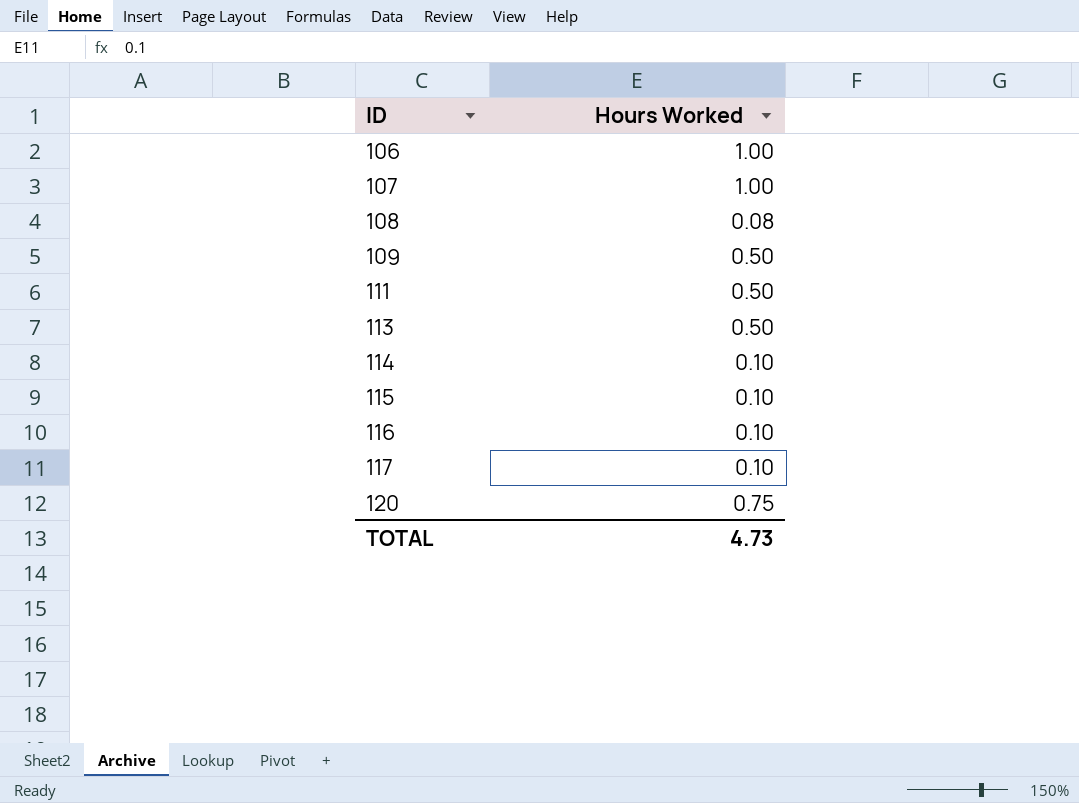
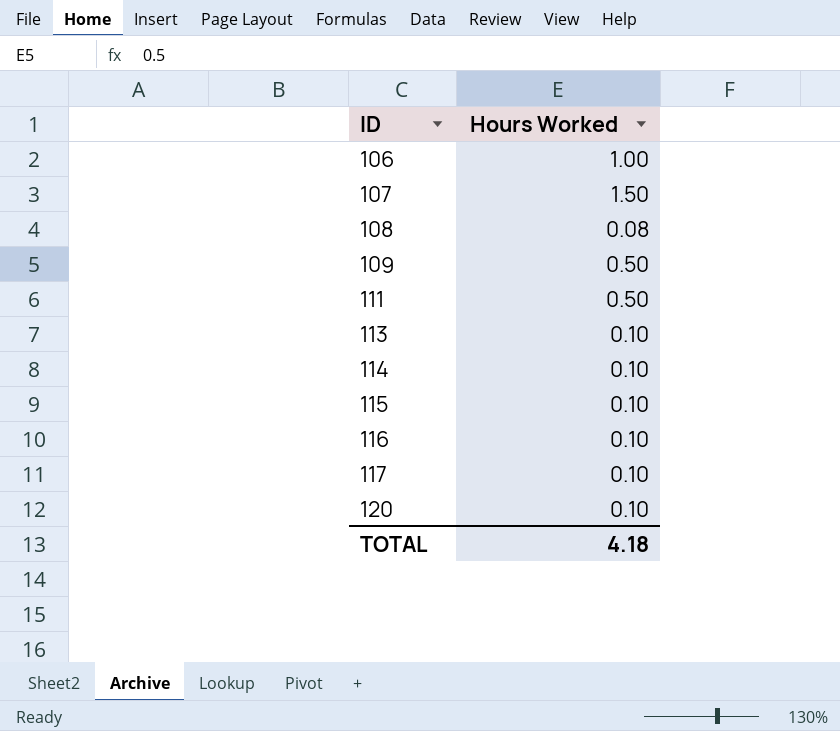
107 | Hours Worked: 1.00 -> 1.50
113 | Hours Worked: 0.50 -> 0.10
120 | Hours Worked: 0.75 -> 0.10
TOTAL | Hours Worked: 4.73 -> 4.18

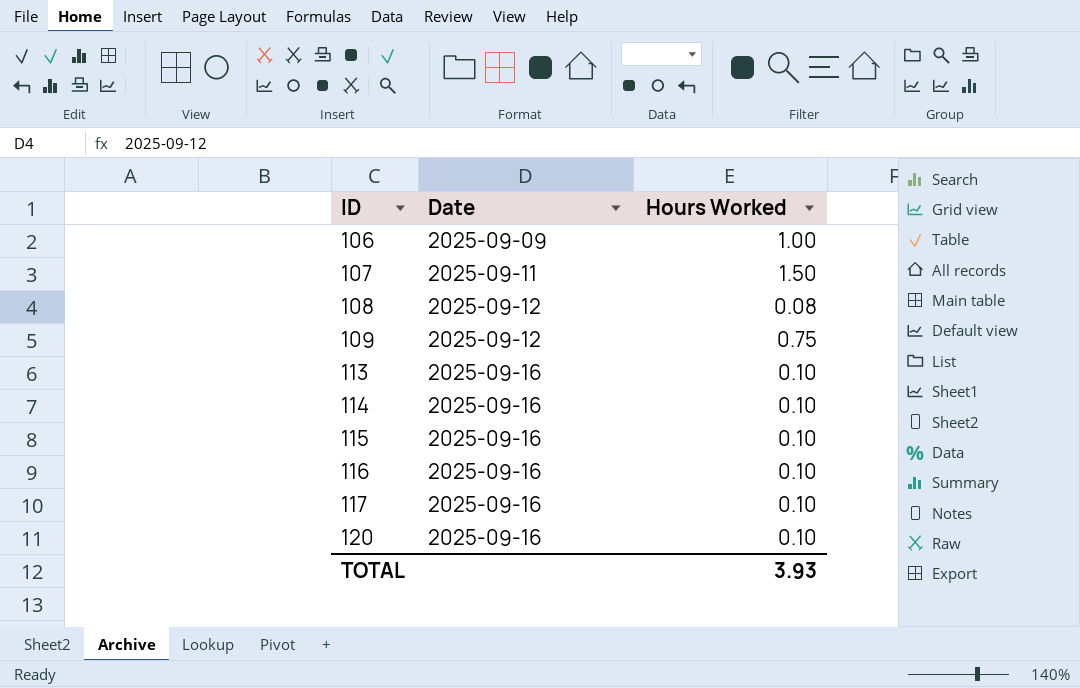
column Date | position: none -> 2
row 111: 0.50 -> none
109 | Hours Worked: 0.50 -> 0.75
TOTAL | Hours Worked: 4.18 -> 3.93

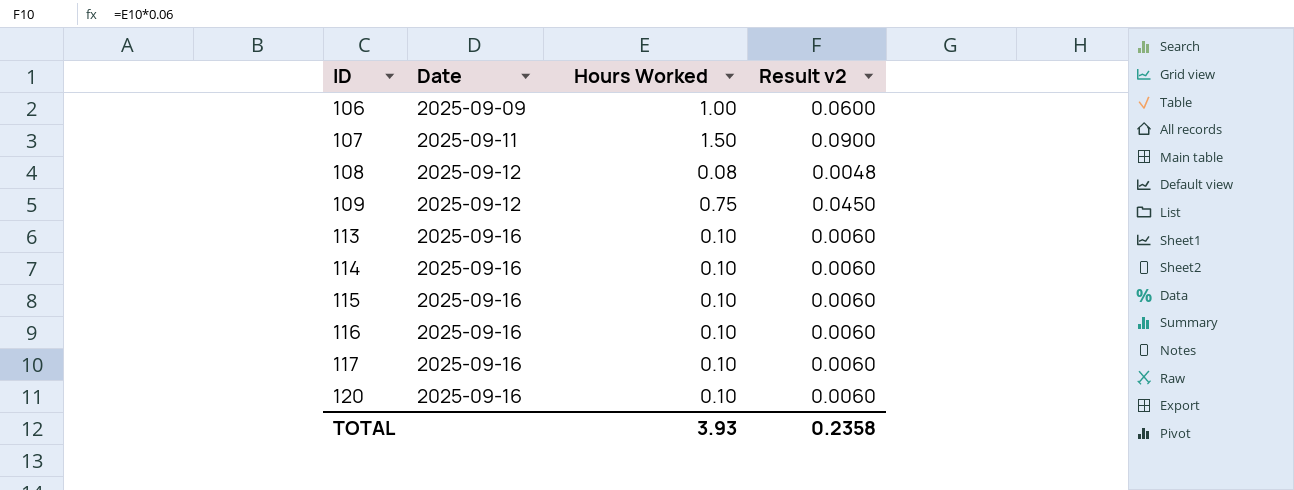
column Result v2 | formula: none -> [Hours Worked] * 0.06

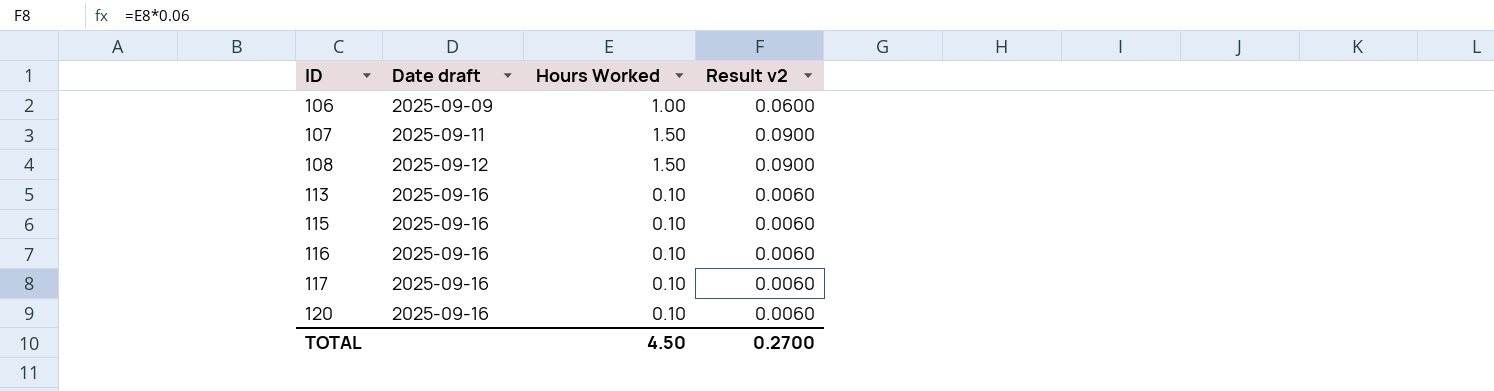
column name: Date -> Date draft
row 109: 2025-09-12 | 0.75 | 0.0450 -> none
row 114: 2025-09-16 | 0.10 | 0.0060 -> none
108 | Hours Worked: 0.08 -> 1.50
108 | Result v2: 0.0048 -> 0.0900
TOTAL | Hours Worked: 3.93 -> 4.50
TOTAL | Result v2: 0.2358 -> 0.2700

